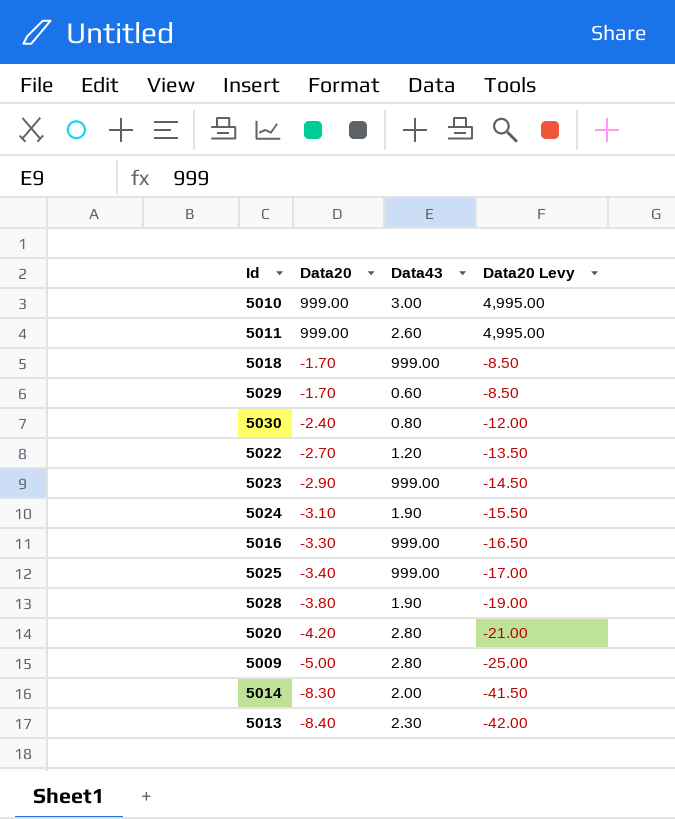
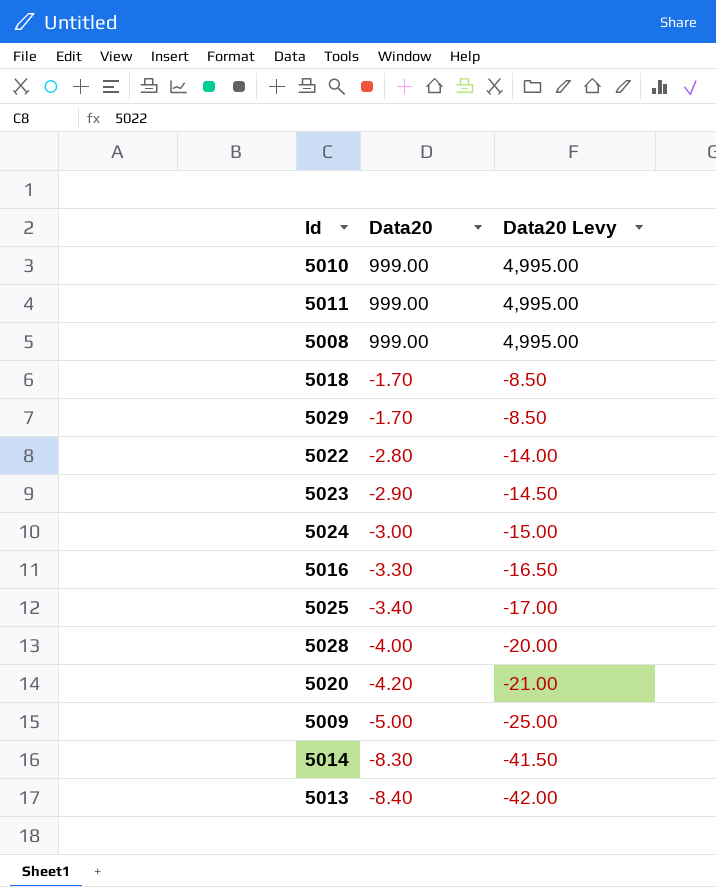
column Data43 | position: 3 -> none
row 5030: -2.40 | 0.80 | -12.00 -> none
row 5008: none -> 999.00 | 4,995.00
5022 | Data20: -2.70 -> -2.80
5022 | Data20 Levy: -13.50 -> -14.00
5024 | Data20: -3.10 -> -3.00
5024 | Data20 Levy: -15.50 -> -15.00
5028 | Data20: -3.80 -> -4.00
5028 | Data20 Levy: -19.00 -> -20.00

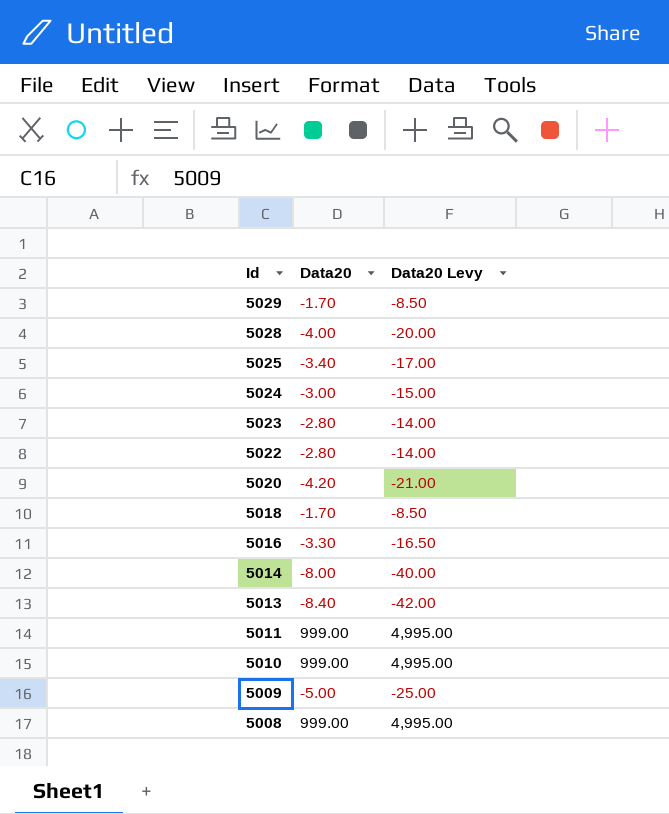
row order: Data20 descending -> Id descending
5023 | Data20: -2.90 -> -2.80
5023 | Data20 Levy: -14.50 -> -14.00
5014 | Data20: -8.30 -> -8.00
5014 | Data20 Levy: -41.50 -> -40.00

